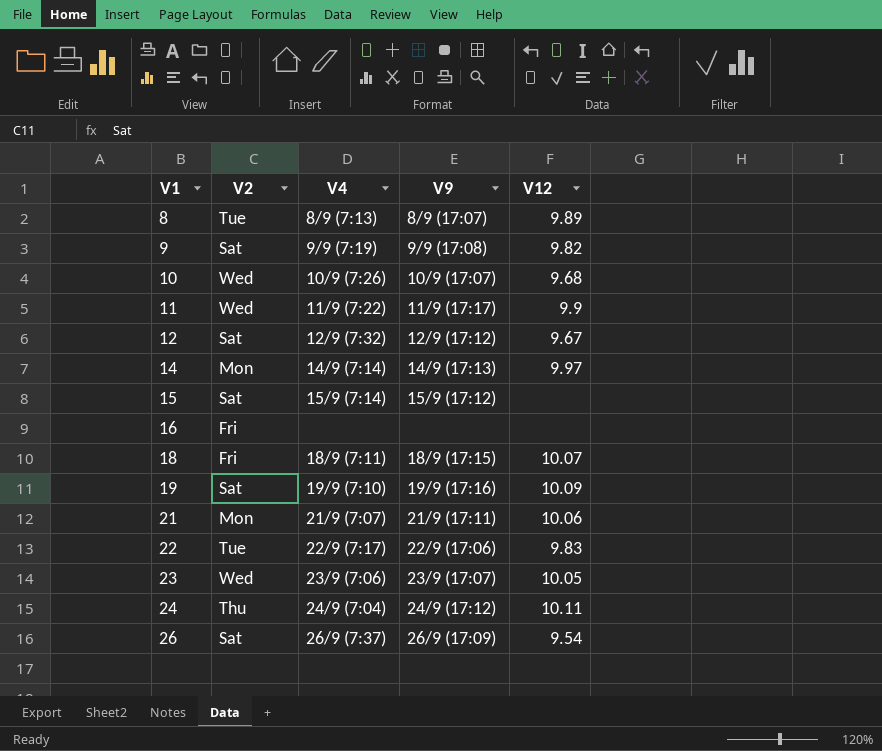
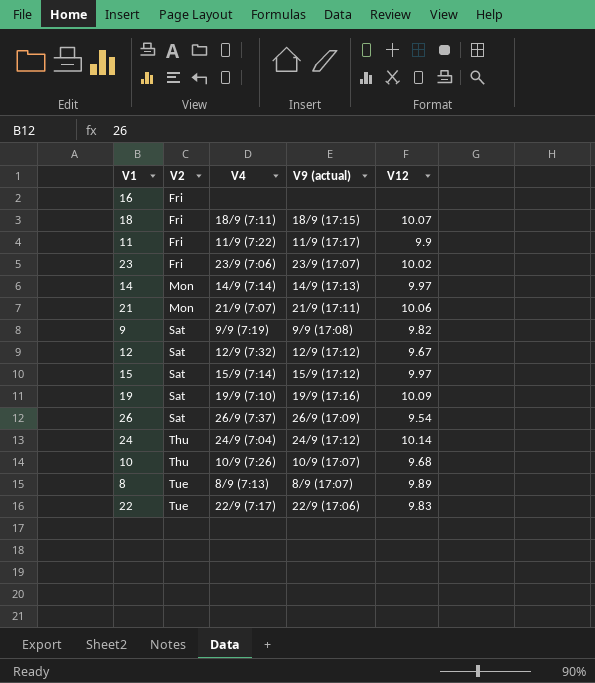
row order: V1 ascending -> V2 ascending
column name: V9 -> V9 (actual)
11 | V2: Wed -> Fri
23 | V2: Wed -> Fri
23 | V12: 10.05 -> 10.02
15 | V12: none -> 9.97
24 | V12: 10.11 -> 10.14
10 | V2: Wed -> Thu

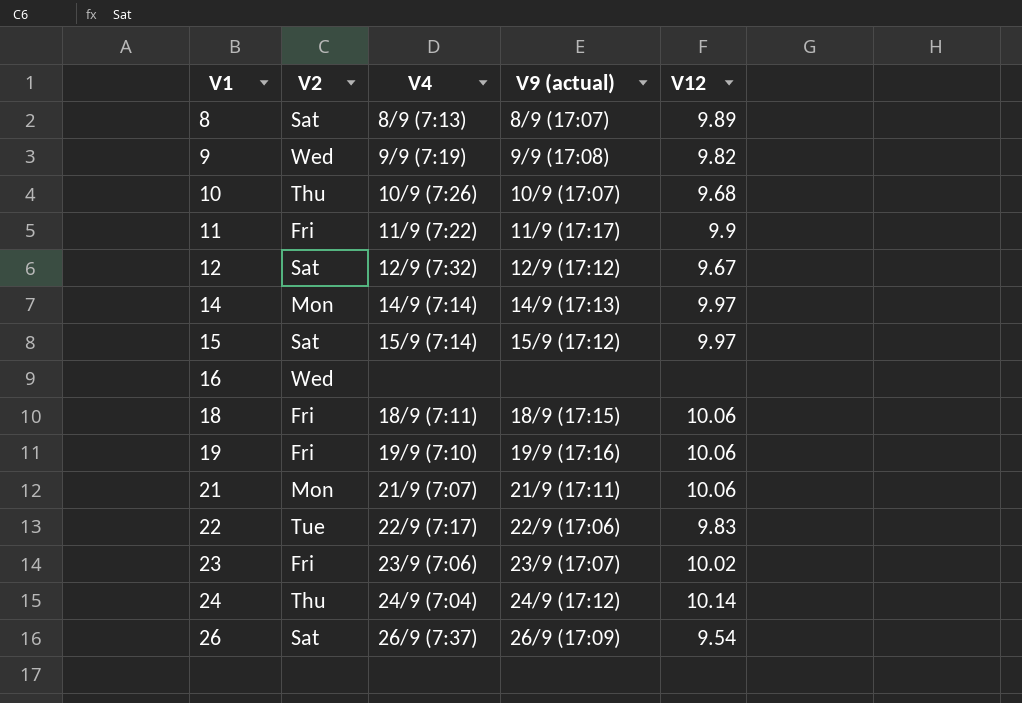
row order: V2 ascending -> V1 ascending
8 | V2: Tue -> Sat
9 | V2: Sat -> Wed
16 | V2: Fri -> Wed
18 | V12: 10.07 -> 10.06
19 | V2: Sat -> Fri
19 | V12: 10.09 -> 10.06

